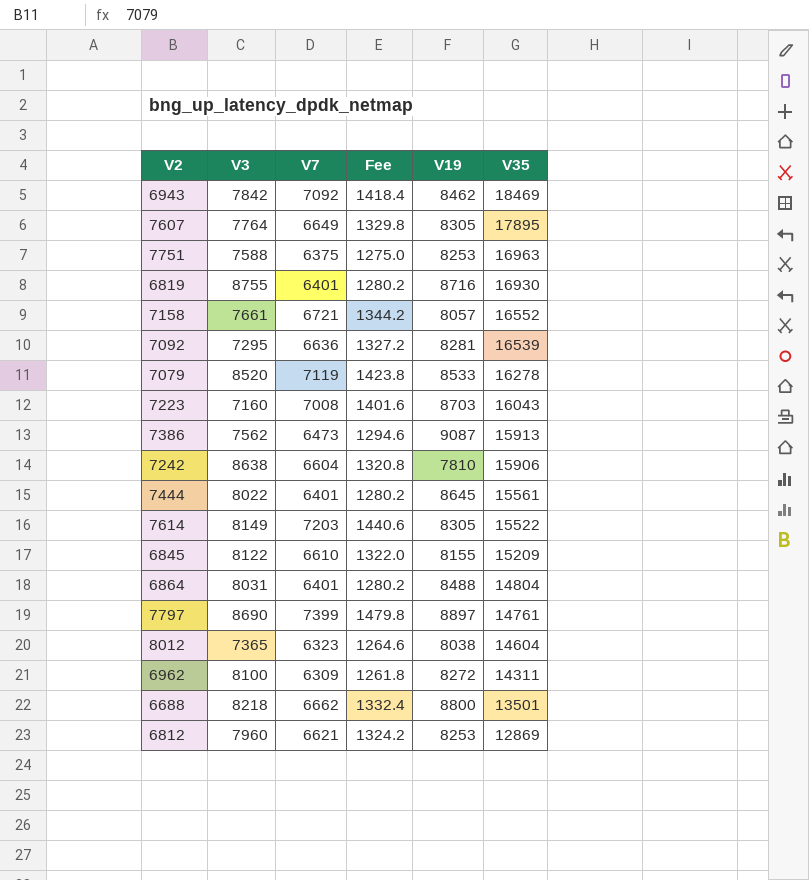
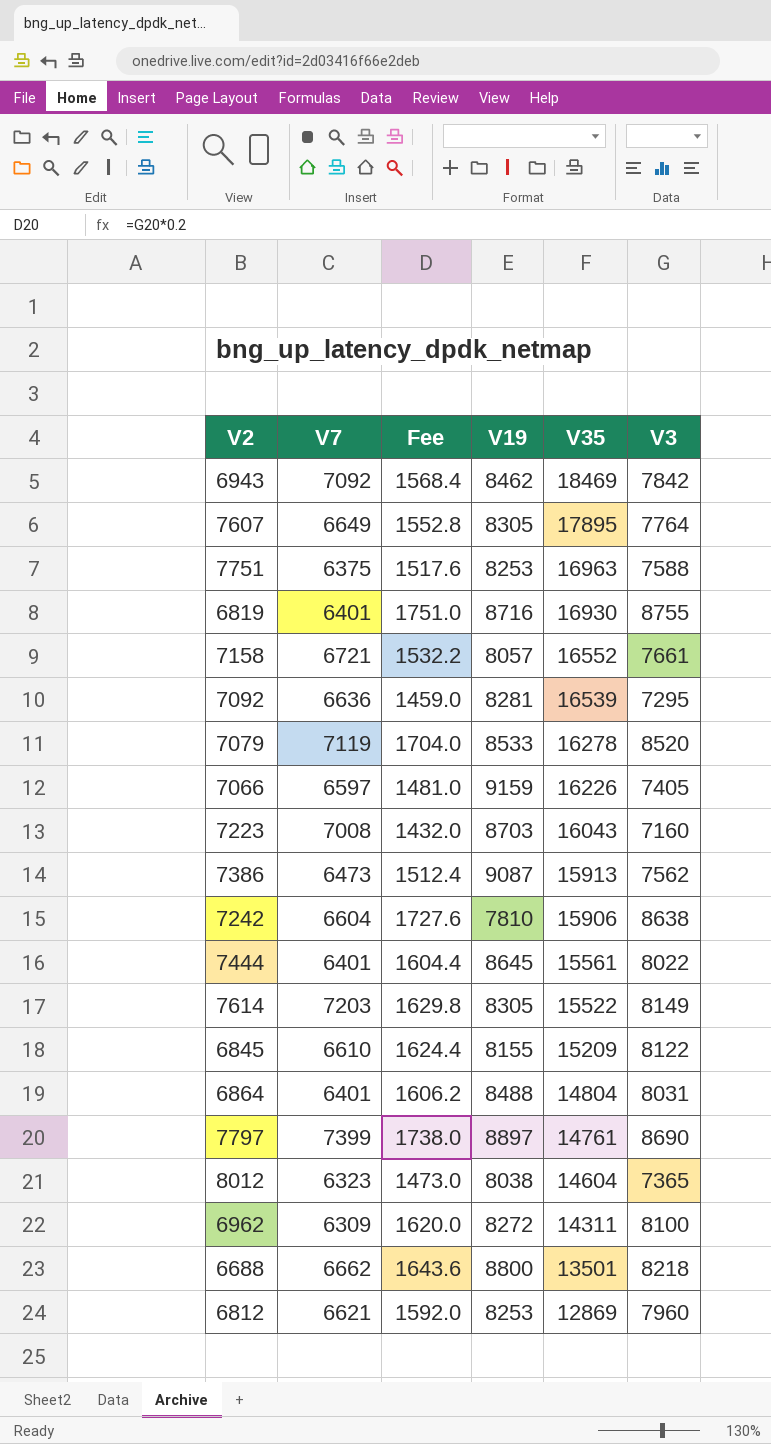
column Fee | formula: [V7] * 0.2 -> [V3] * 0.2
column V3 | position: 2 -> 6
row 7066: none -> 6597 | 1481.0 | 9159 | 16226 | 7405

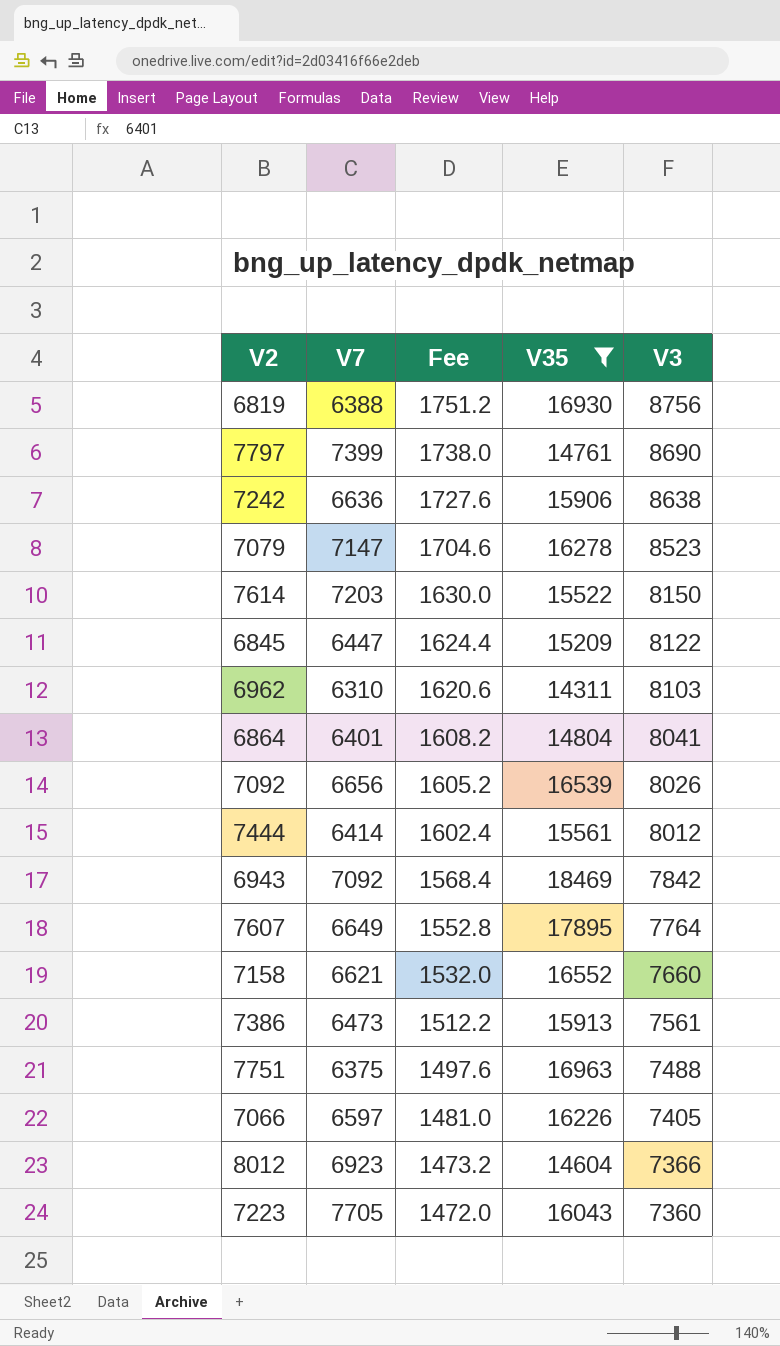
filter: none -> V35 >= 14311
row order: V35 descending -> Fee descending
column V19 | position: 4 -> none
6819 | V7: 6401 -> 6388
6819 | Fee: 1751.0 -> 1751.2
6819 | V3: 8755 -> 8756
7242 | V7: 6604 -> 6636
7079 | V7: 7119 -> 7147
7079 | Fee: 1704.0 -> 1704.6
7079 | V3: 8520 -> 8523
7614 | Fee: 1629.8 -> 1630.0
7614 | V3: 8149 -> 8150
6845 | V7: 6610 -> 6447
6962 | V7: 6309 -> 6310
6962 | Fee: 1620.0 -> 1620.6
6962 | V3: 8100 -> 8103
6864 | Fee: 1606.2 -> 1608.2
6864 | V3: 8031 -> 8041
7092 | V7: 6636 -> 6656
7092 | Fee: 1459.0 -> 1605.2
7092 | V3: 7295 -> 8026
7444 | V7: 6401 -> 6414
7444 | Fee: 1604.4 -> 1602.4
7444 | V3: 8022 -> 8012
7158 | V7: 6721 -> 6621
7158 | Fee: 1532.2 -> 1532.0
7158 | V3: 7661 -> 7660
7386 | Fee: 1512.4 -> 1512.2
7386 | V3: 7562 -> 7561
7751 | Fee: 1517.6 -> 1497.6
7751 | V3: 7588 -> 7488
8012 | V7: 6323 -> 6923
8012 | Fee: 1473.0 -> 1473.2
8012 | V3: 7365 -> 7366
7223 | V7: 7008 -> 7705
7223 | Fee: 1432.0 -> 1472.0
7223 | V3: 7160 -> 7360

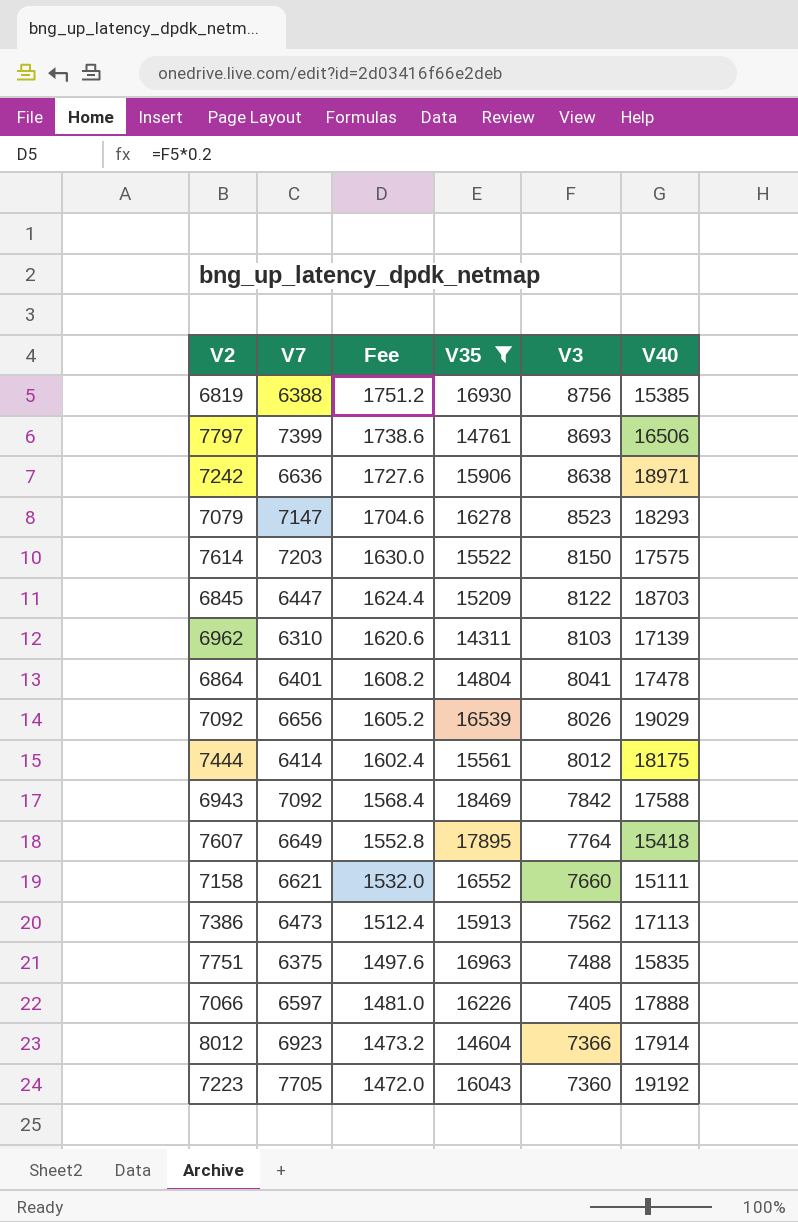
column V40 | position: none -> 6
7797 | Fee: 1738.0 -> 1738.6
7797 | V3: 8690 -> 8693
7386 | Fee: 1512.2 -> 1512.4
7386 | V3: 7561 -> 7562

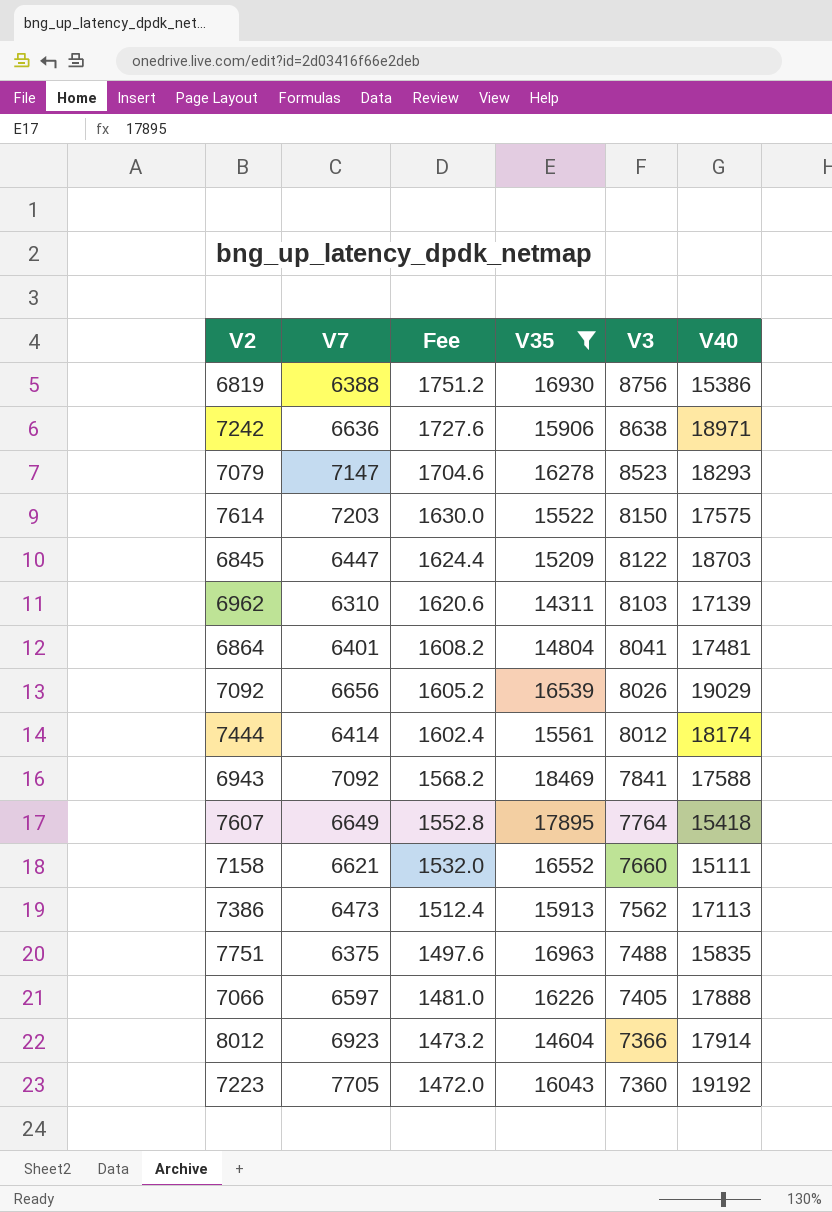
row 7797: 7399 | 1738.6 | 14761 | 8693 | 16506 -> none
6819 | V40: 15385 -> 15386
6864 | V40: 17478 -> 17481
7444 | V40: 18175 -> 18174
6943 | Fee: 1568.4 -> 1568.2
6943 | V3: 7842 -> 7841

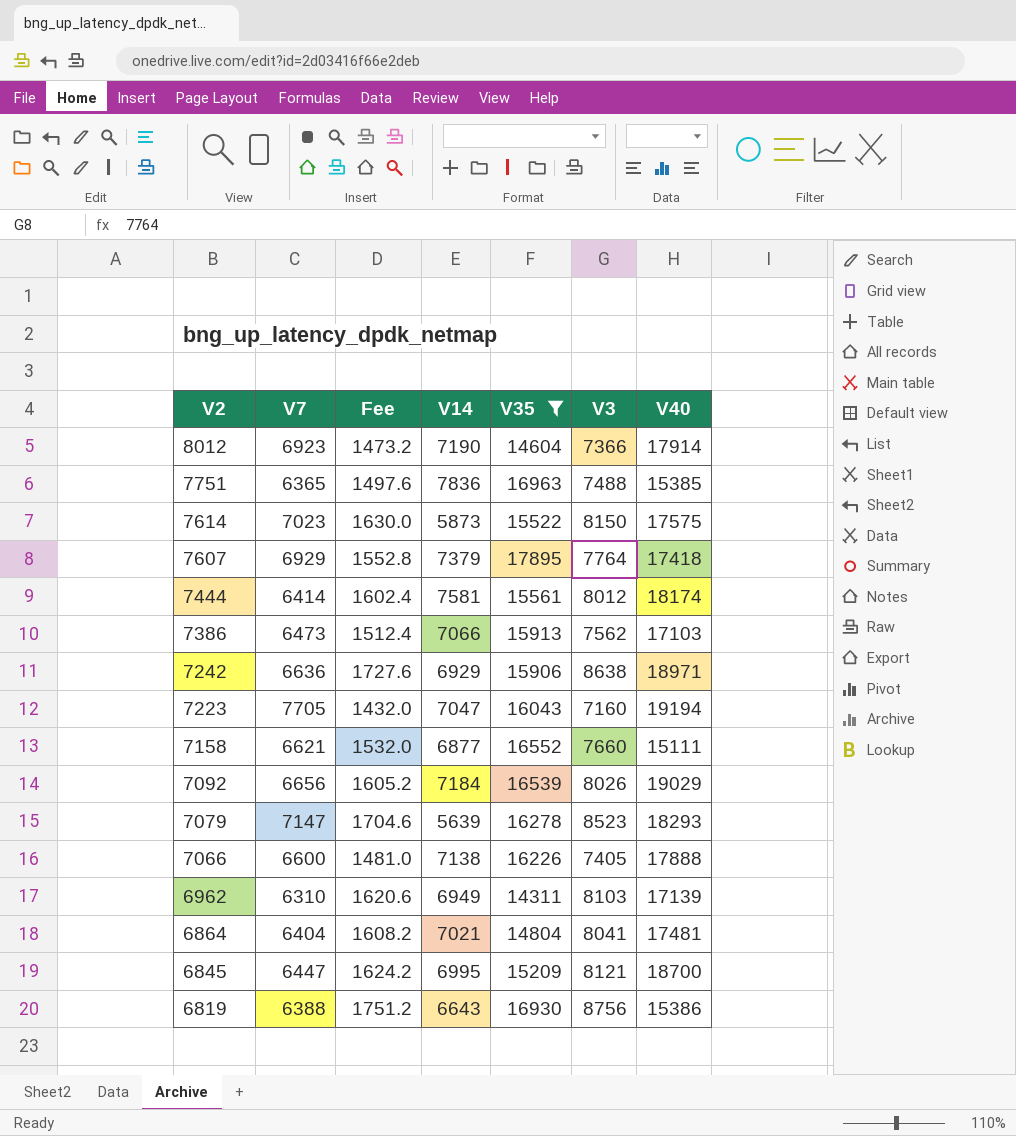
row order: Fee descending -> V2 descending
column V14 | position: none -> 4
row 6943: 7092 | 1568.2 | 18469 | 7841 | 17588 -> none
7751 | V7: 6375 -> 6365
7751 | V40: 15835 -> 15385
7614 | V7: 7203 -> 7023
7607 | V7: 6649 -> 6929
7607 | V40: 15418 -> 17418
7386 | V40: 17113 -> 17103
7223 | Fee: 1472.0 -> 1432.0
7223 | V3: 7360 -> 7160
7223 | V40: 19192 -> 19194
7066 | V7: 6597 -> 6600
6864 | V7: 6401 -> 6404
6845 | Fee: 1624.4 -> 1624.2
6845 | V3: 8122 -> 8121
6845 | V40: 18703 -> 18700

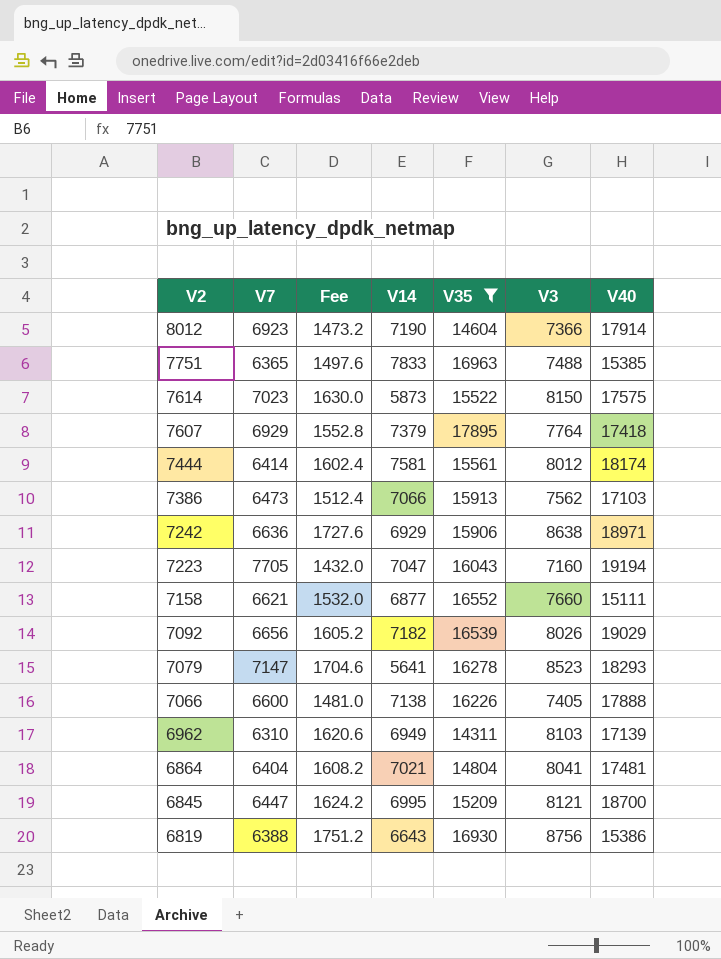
7751 | V14: 7836 -> 7833
7092 | V14: 7184 -> 7182
7079 | V14: 5639 -> 5641

